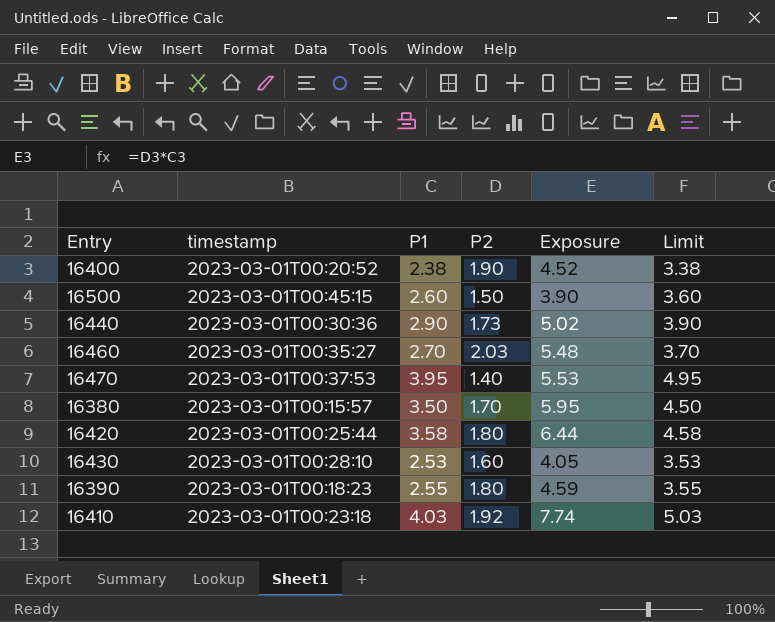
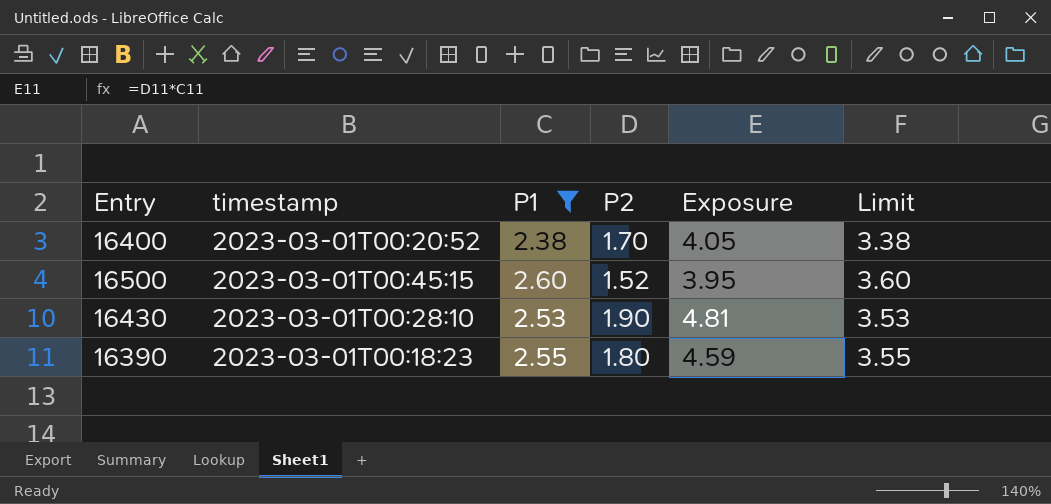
filter: none -> P1 <= 2.60
16400 | P2: 1.90 -> 1.70
16400 | Exposure: 4.52 -> 4.05
16500 | P2: 1.50 -> 1.52
16500 | Exposure: 3.90 -> 3.95
16430 | P2: 1.60 -> 1.90
16430 | Exposure: 4.05 -> 4.81

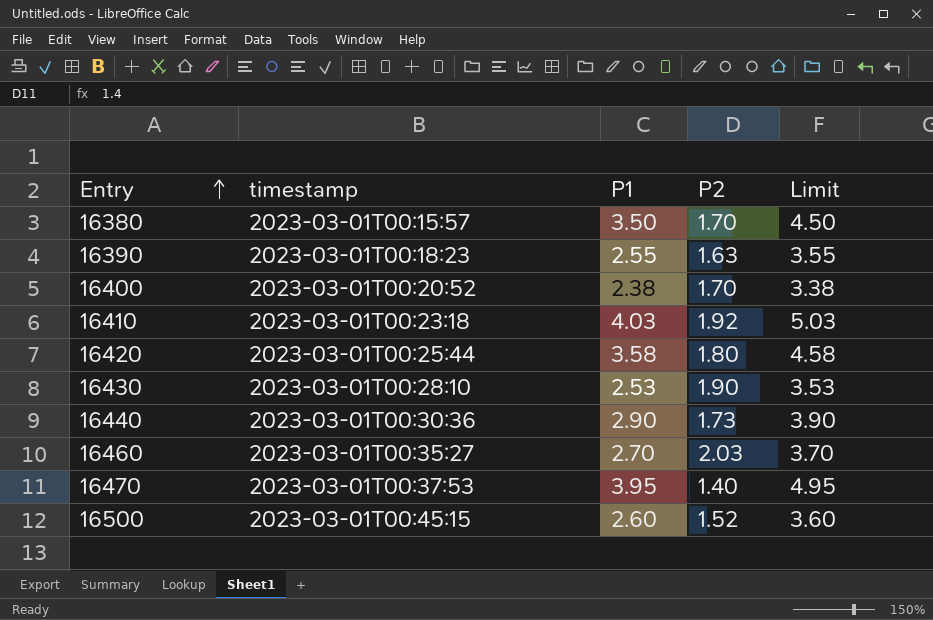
filter: P1 <= 2.60 -> none
row order: none -> Entry ascending
column Exposure | formula: [P1] * [P2] -> none
16390 | P2: 1.80 -> 1.63

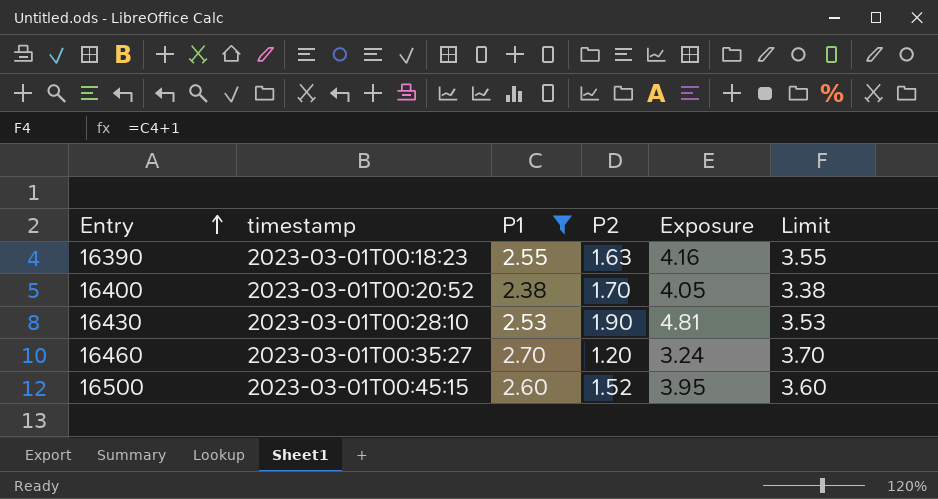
filter: none -> P1 <= 2.70
column Exposure | formula: none -> [P1] * [P2]
16460 | P2: 2.03 -> 1.20

